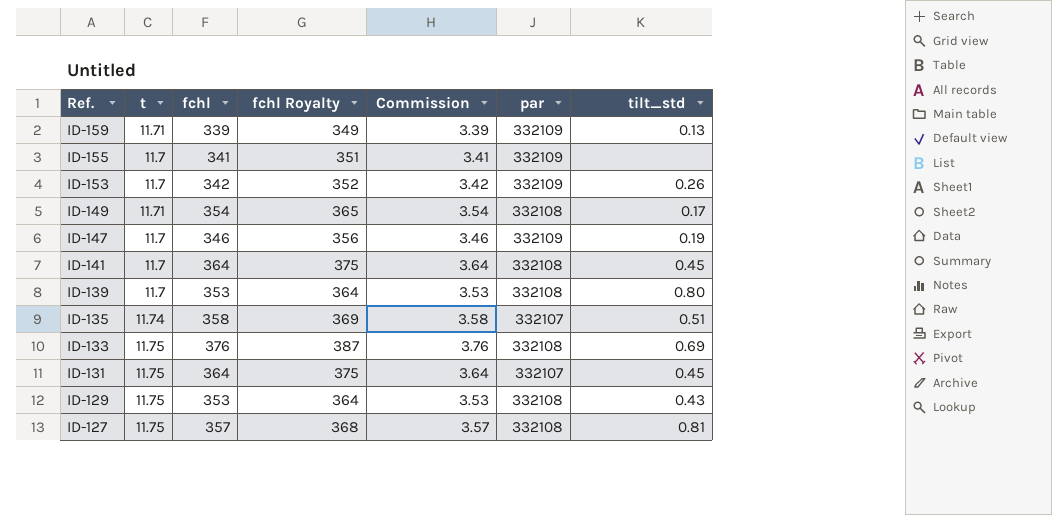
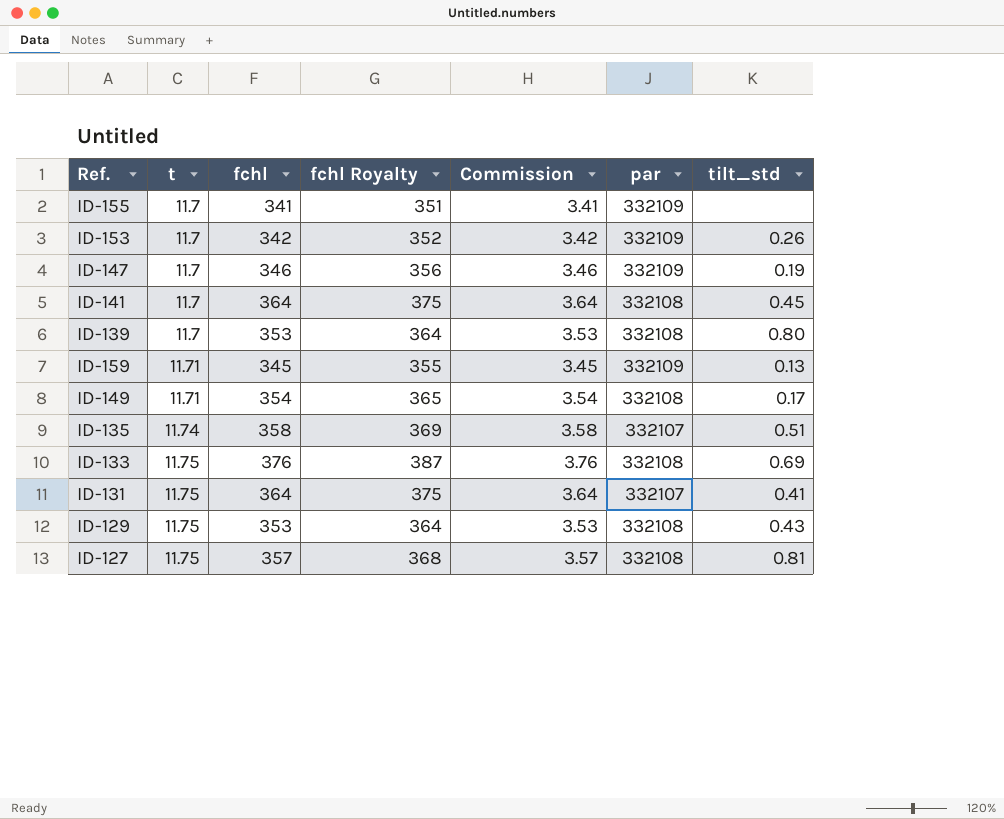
row order: Ref. descending -> t ascending
ID-159 | fchl: 339 -> 345
ID-159 | fchl Royalty: 349 -> 355
ID-159 | Commission: 3.39 -> 3.45
ID-131 | tilt_std: 0.45 -> 0.41

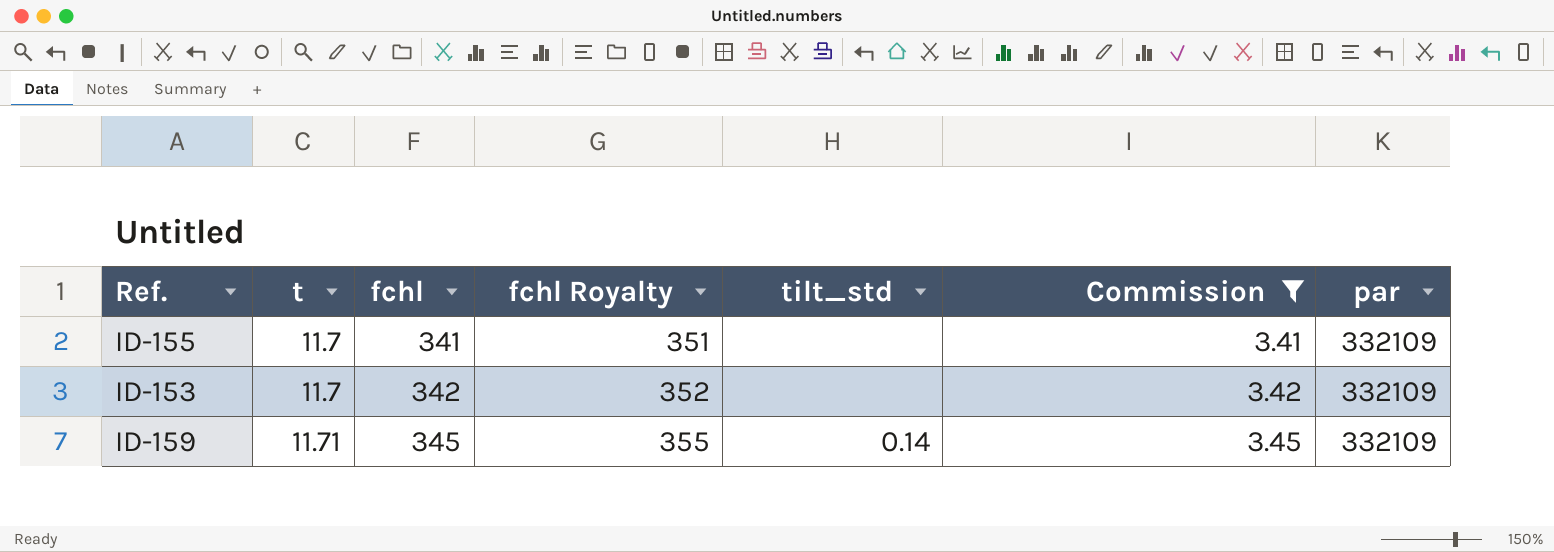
filter: none -> Commission <= 3.45
column tilt_std | position: 7 -> 5
ID-153 | tilt_std: 0.26 -> none
ID-159 | tilt_std: 0.13 -> 0.14

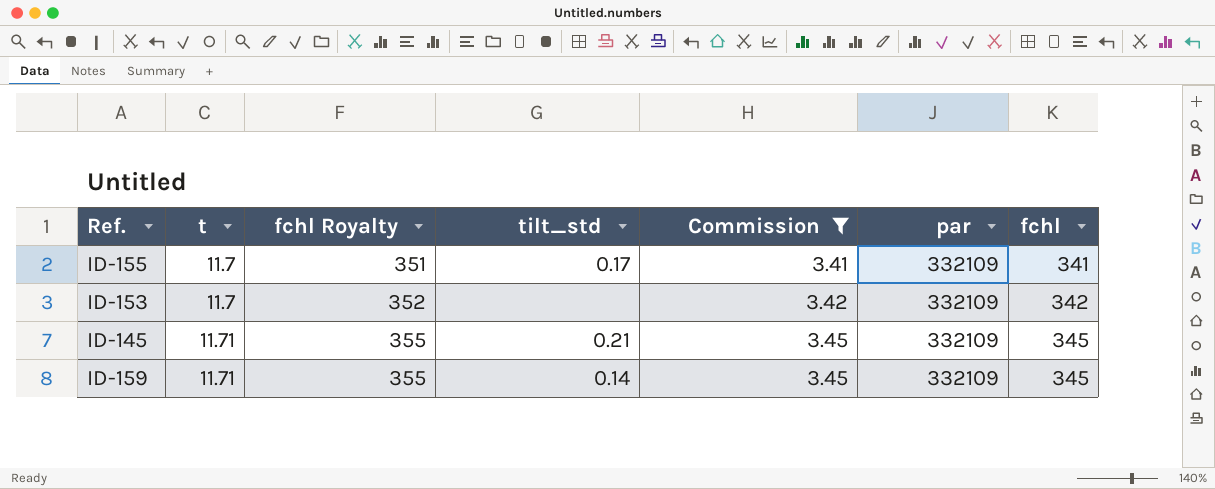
column fchl | position: 3 -> 7
ID-155 | tilt_std: none -> 0.17
row ID-145: none -> 11.71 | 355 | 0.21 | 3.45 | 332109 | 345

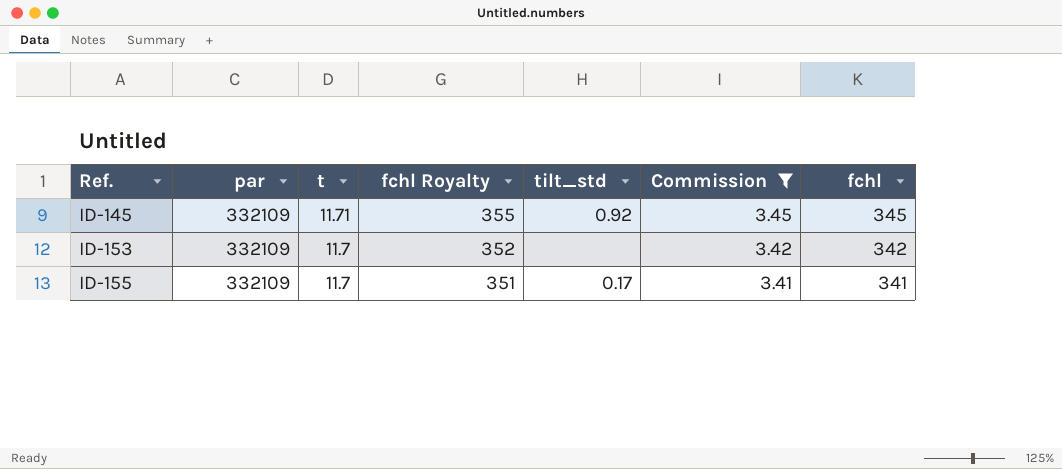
row order: t ascending -> Ref. ascending
column par | position: 6 -> 2
row ID-159: 11.71 | 355 | 0.14 | 3.45 | 332109 | 345 -> none
ID-145 | tilt_std: 0.21 -> 0.92

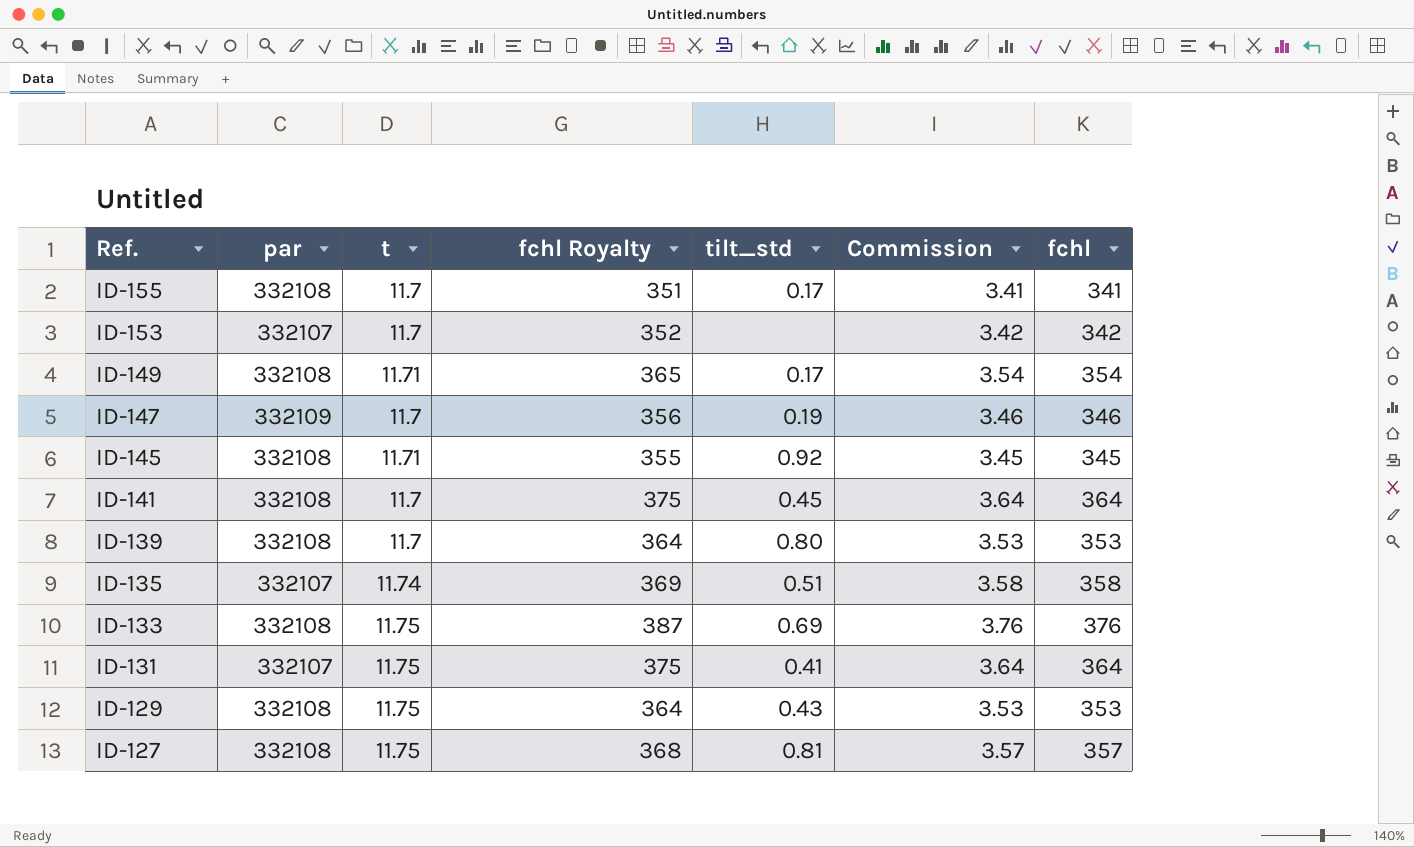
filter: Commission <= 3.45 -> none
row order: Ref. ascending -> Ref. descending
ID-155 | par: 332109 -> 332108
ID-153 | par: 332109 -> 332107
ID-145 | par: 332109 -> 332108

